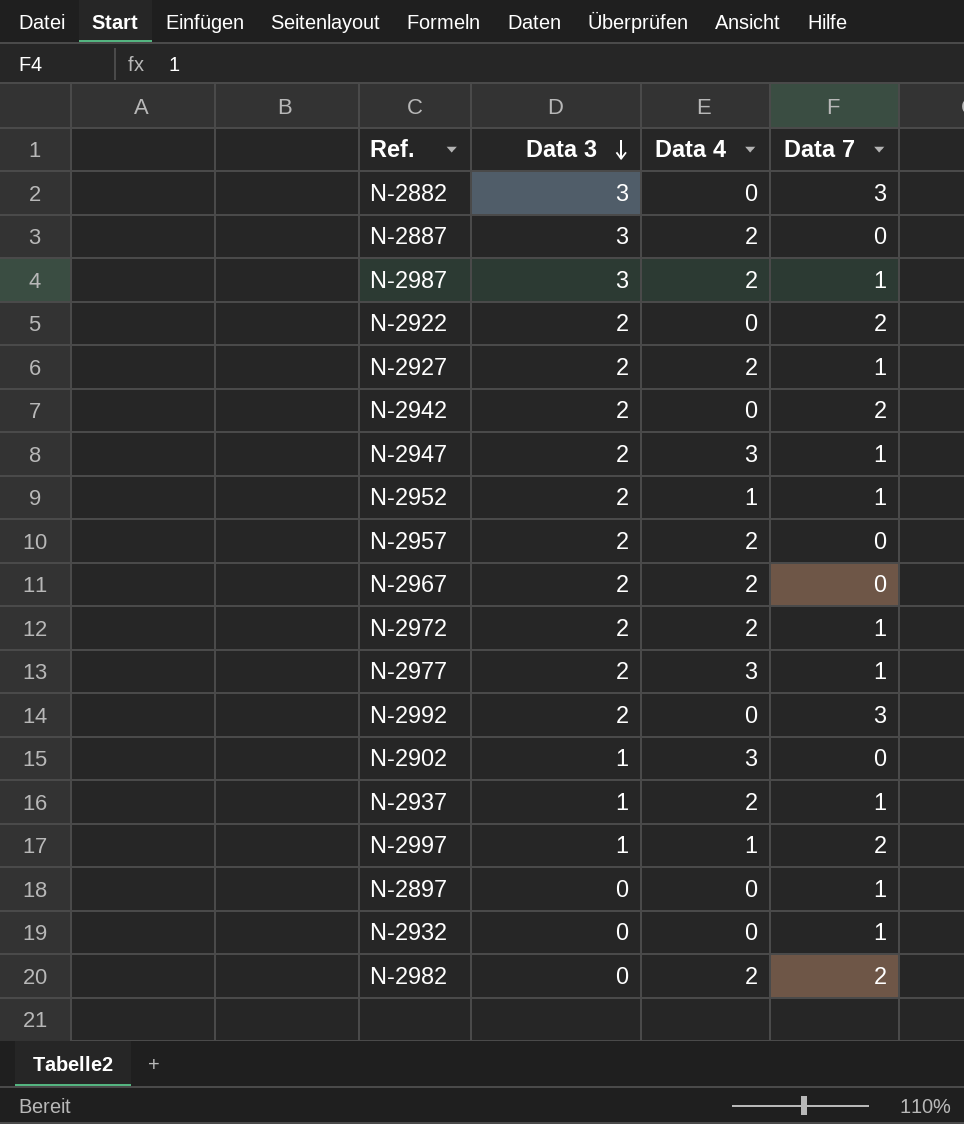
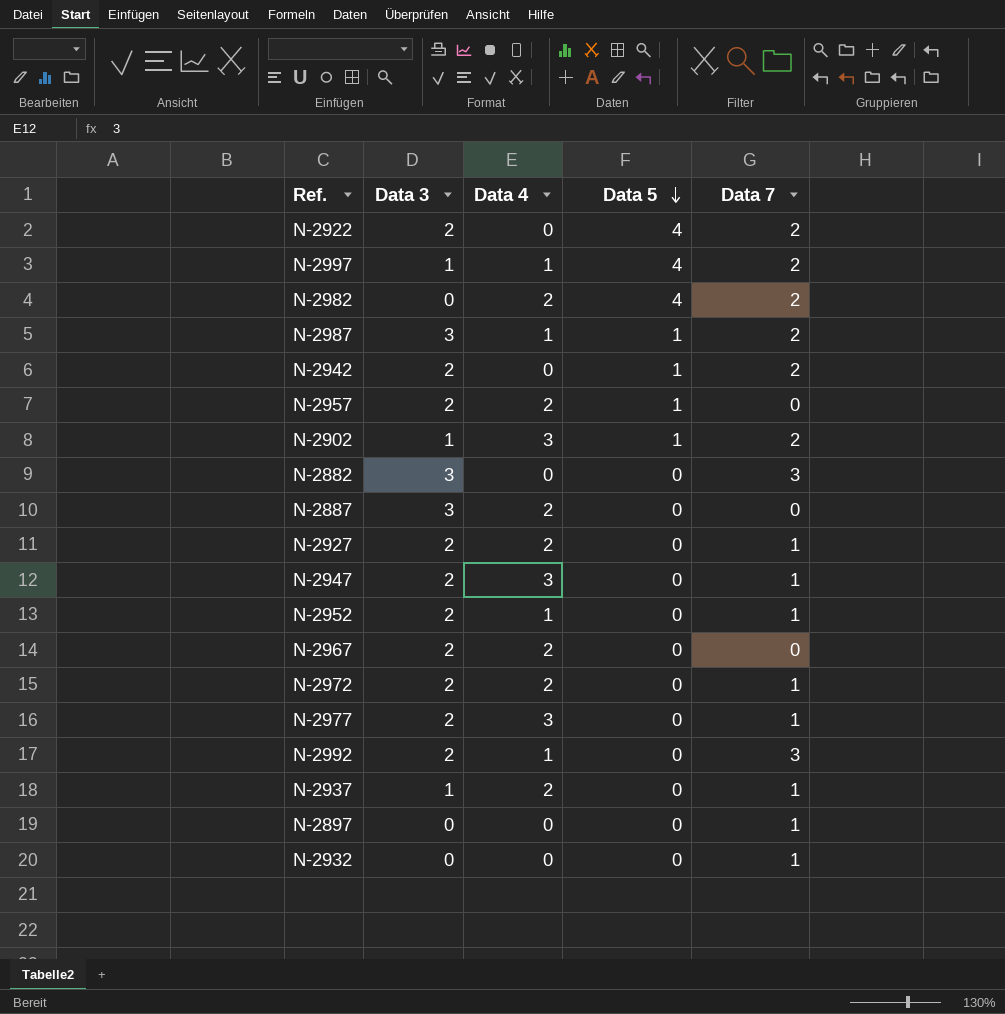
row order: Data 3 descending -> Data 5 descending
column Data 5 | position: none -> 4
N-2987 | Data 4: 2 -> 1
N-2987 | Data 7: 1 -> 2
N-2902 | Data 7: 0 -> 2
N-2992 | Data 4: 0 -> 1

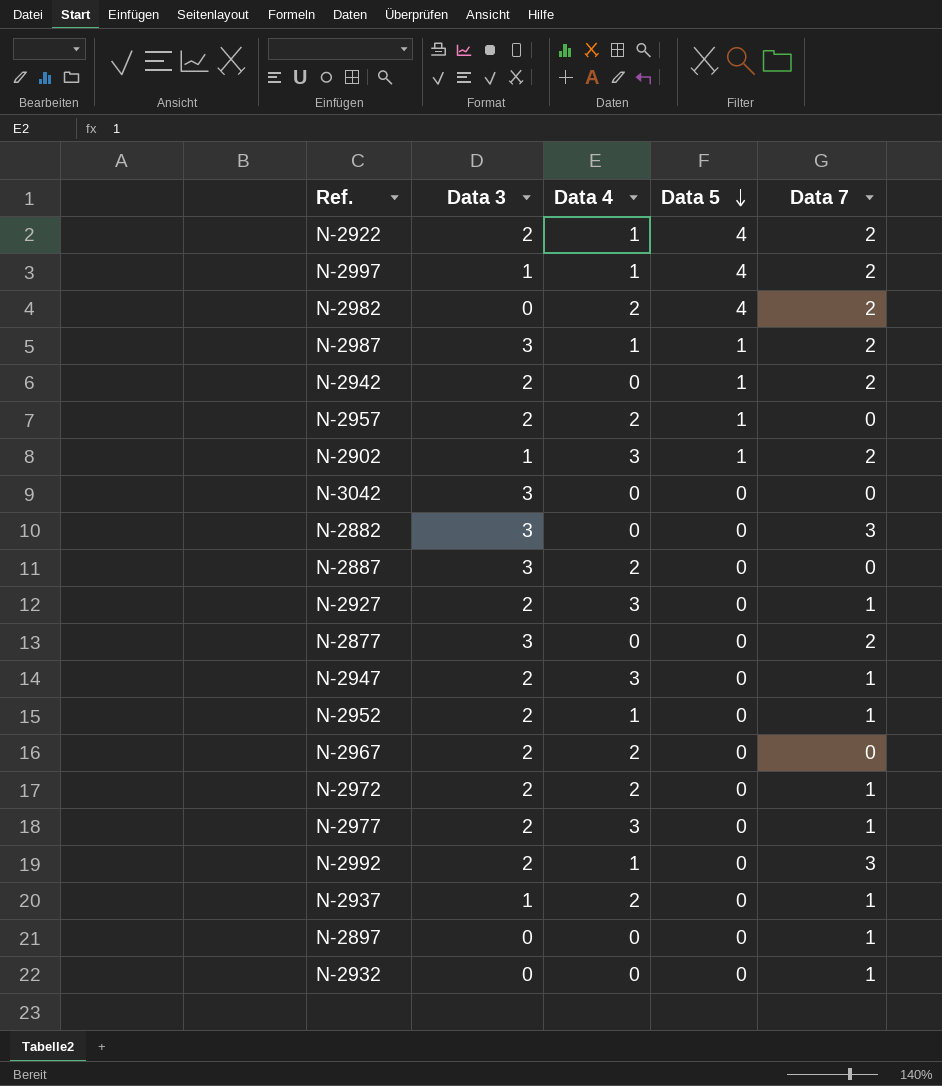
N-2922 | Data 4: 0 -> 1
row N-3042: none -> 3 | 0 | 0 | 0
N-2927 | Data 4: 2 -> 3
row N-2877: none -> 3 | 0 | 0 | 2

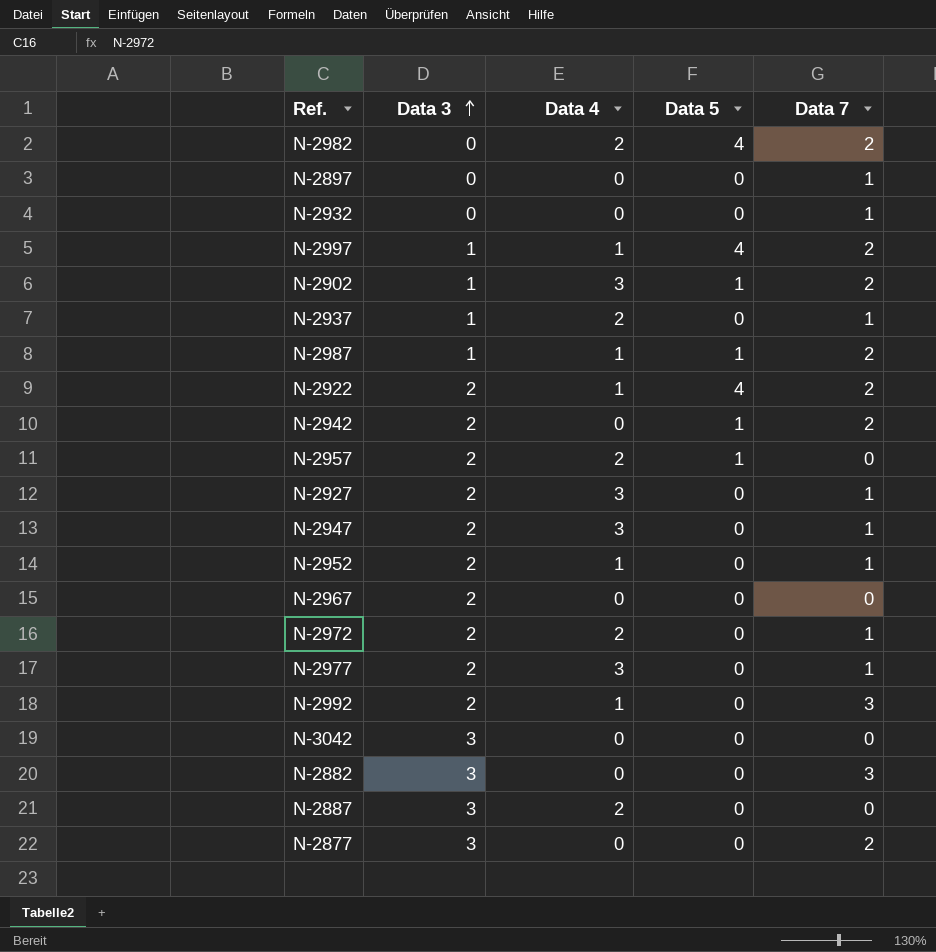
row order: Data 5 descending -> Data 3 ascending
N-2987 | Data 3: 3 -> 1
N-2967 | Data 4: 2 -> 0

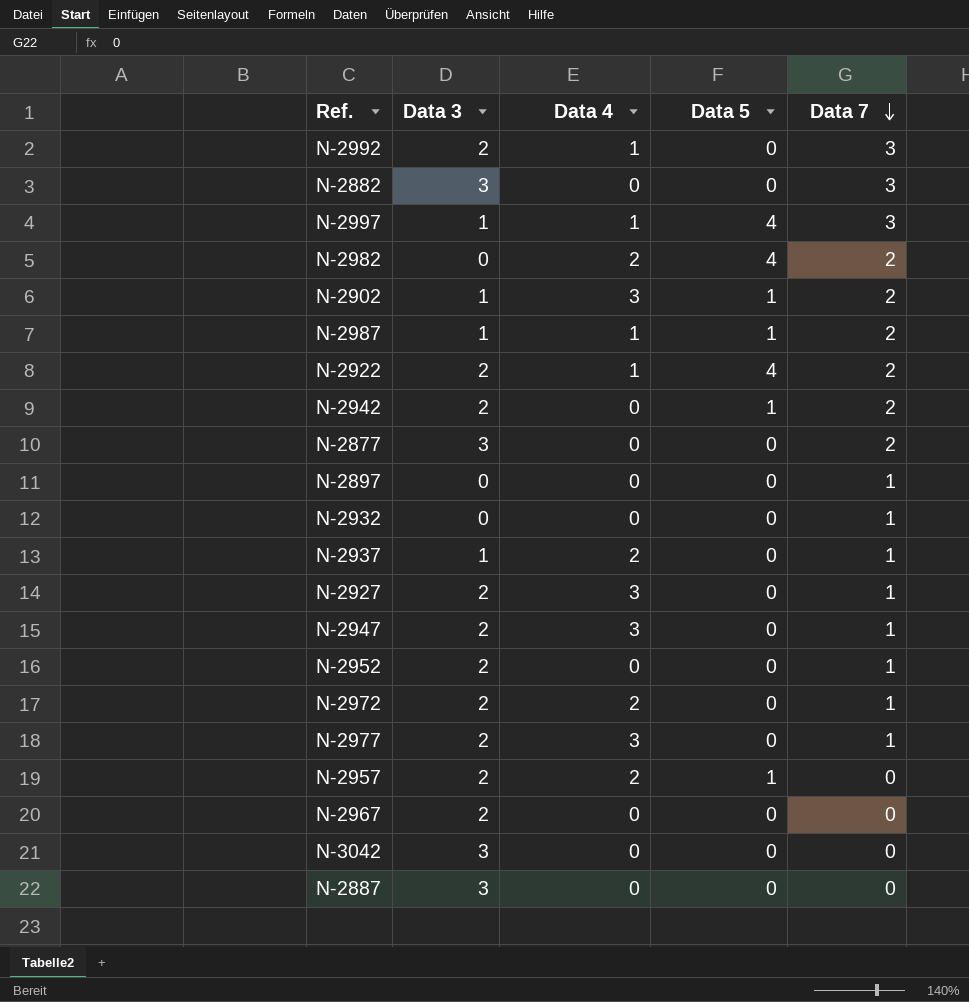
row order: Data 3 ascending -> Data 7 descending
N-2997 | Data 7: 2 -> 3
N-2952 | Data 4: 1 -> 0
N-2887 | Data 4: 2 -> 0

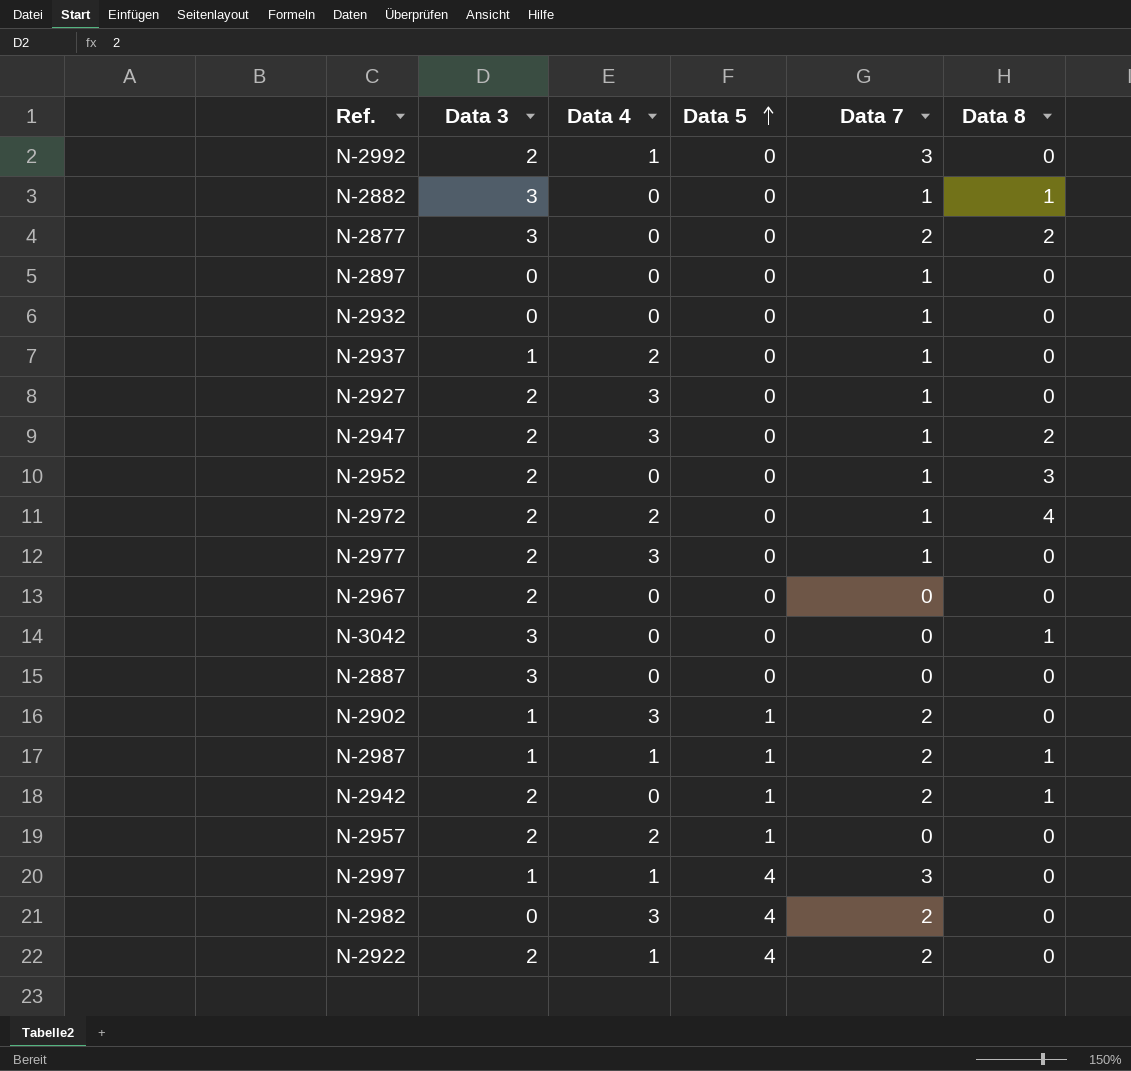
row order: Data 7 descending -> Data 5 ascending
column Data 8 | position: none -> 6
N-2882 | Data 7: 3 -> 1
N-2982 | Data 4: 2 -> 3

